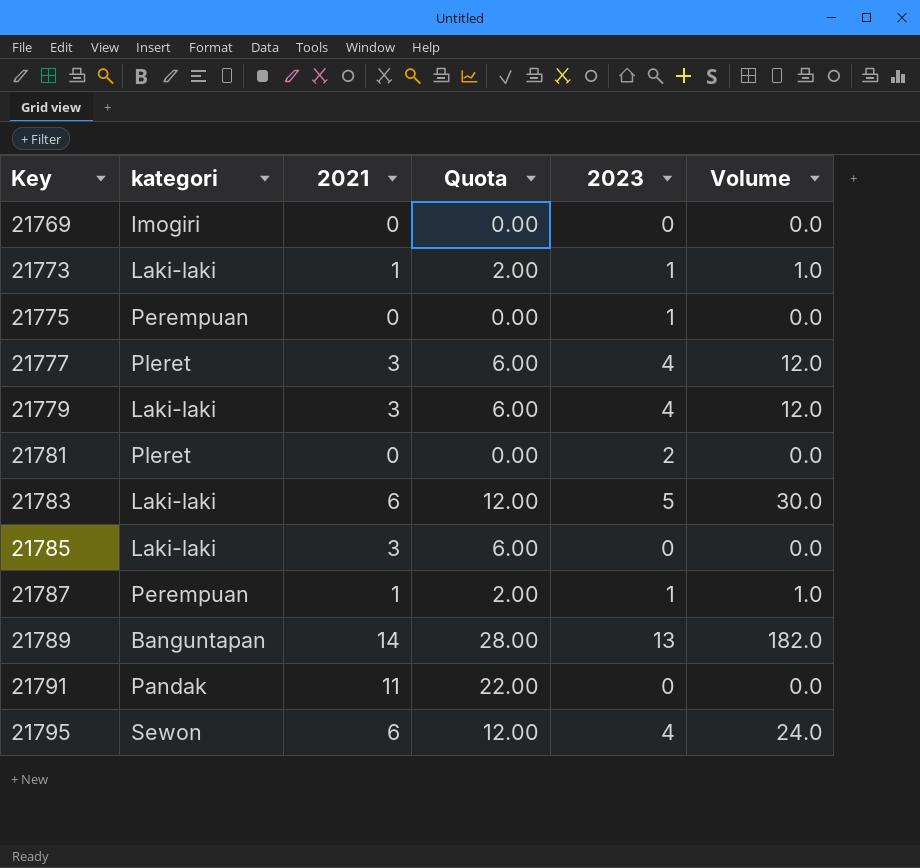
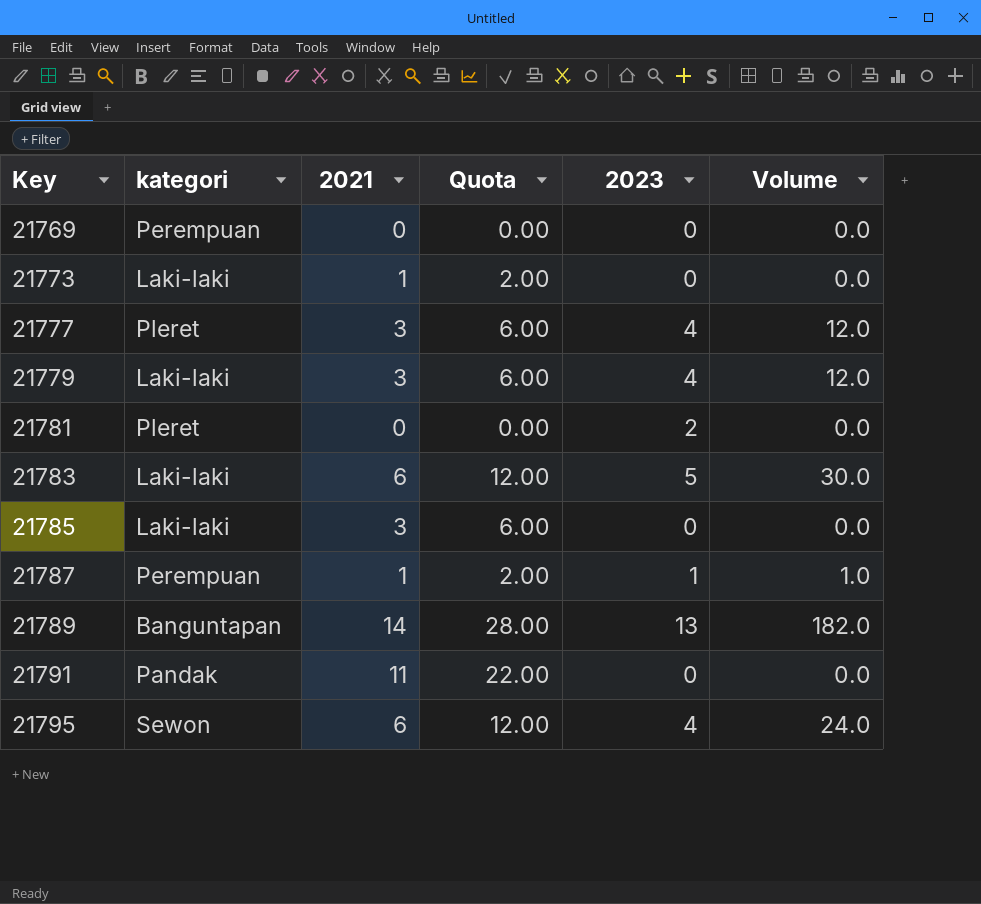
row 21775: Perempuan | 0 | 0.00 | 1 | 0.0 -> none
21769 | kategori: Imogiri -> Perempuan
21773 | 2023: 1 -> 0
21773 | Volume: 1.0 -> 0.0

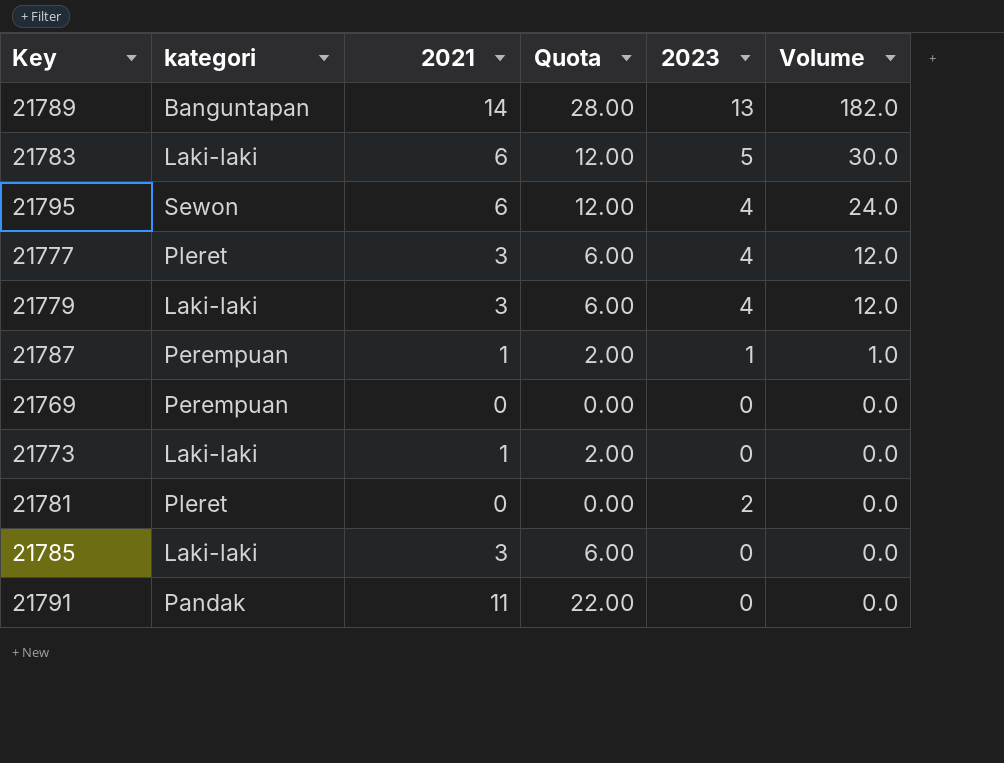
row order: Key ascending -> Volume descending

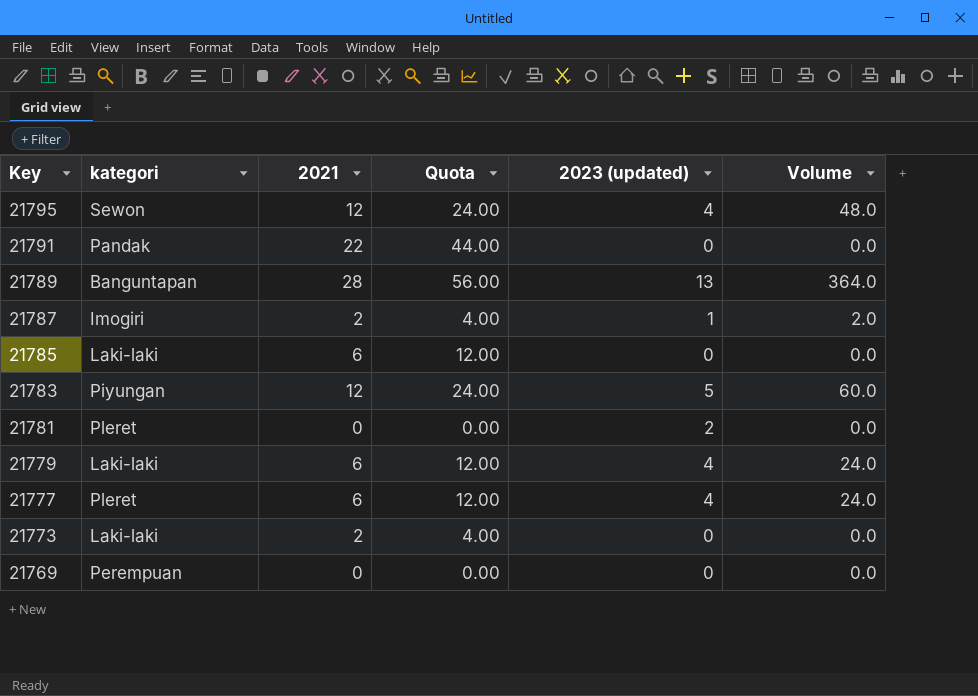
row order: Volume descending -> Key descending
column name: 2023 -> 2023 (updated)
21795 | 2021: 6 -> 12
21795 | Quota: 12.00 -> 24.00
21795 | Volume: 24.0 -> 48.0
21791 | 2021: 11 -> 22
21791 | Quota: 22.00 -> 44.00
21789 | 2021: 14 -> 28
21789 | Quota: 28.00 -> 56.00
21789 | Volume: 182.0 -> 364.0
21787 | kategori: Perempuan -> Imogiri
21787 | 2021: 1 -> 2
21787 | Quota: 2.00 -> 4.00
21787 | Volume: 1.0 -> 2.0
21785 | 2021: 3 -> 6
21785 | Quota: 6.00 -> 12.00
21783 | kategori: Laki-laki -> Piyungan
21783 | 2021: 6 -> 12
21783 | Quota: 12.00 -> 24.00
21783 | Volume: 30.0 -> 60.0
21779 | 2021: 3 -> 6
21779 | Quota: 6.00 -> 12.00
21779 | Volume: 12.0 -> 24.0
21777 | 2021: 3 -> 6
21777 | Quota: 6.00 -> 12.00
21777 | Volume: 12.0 -> 24.0
21773 | 2021: 1 -> 2
21773 | Quota: 2.00 -> 4.00

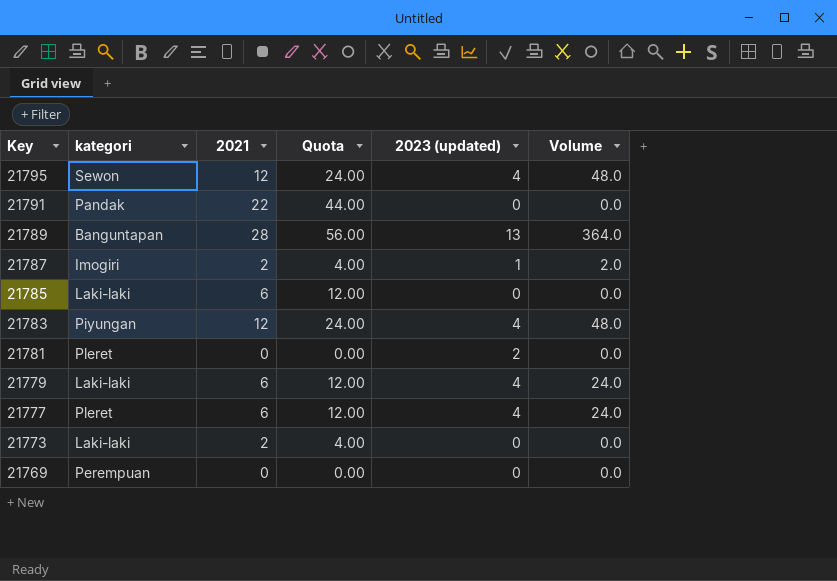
21783 | 2023 (updated): 5 -> 4
21783 | Volume: 60.0 -> 48.0

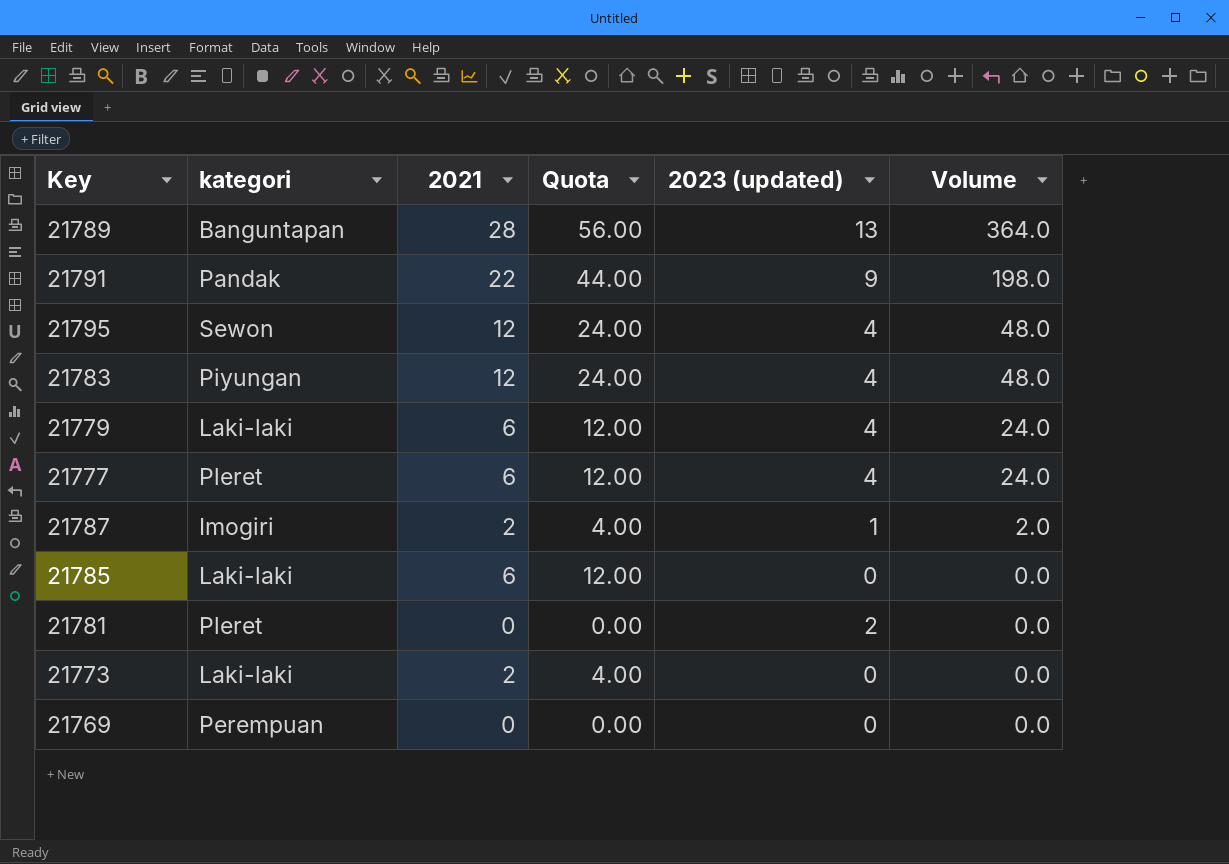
row order: Key descending -> Volume descending
21791 | 2023 (updated): 0 -> 9
21791 | Volume: 0.0 -> 198.0

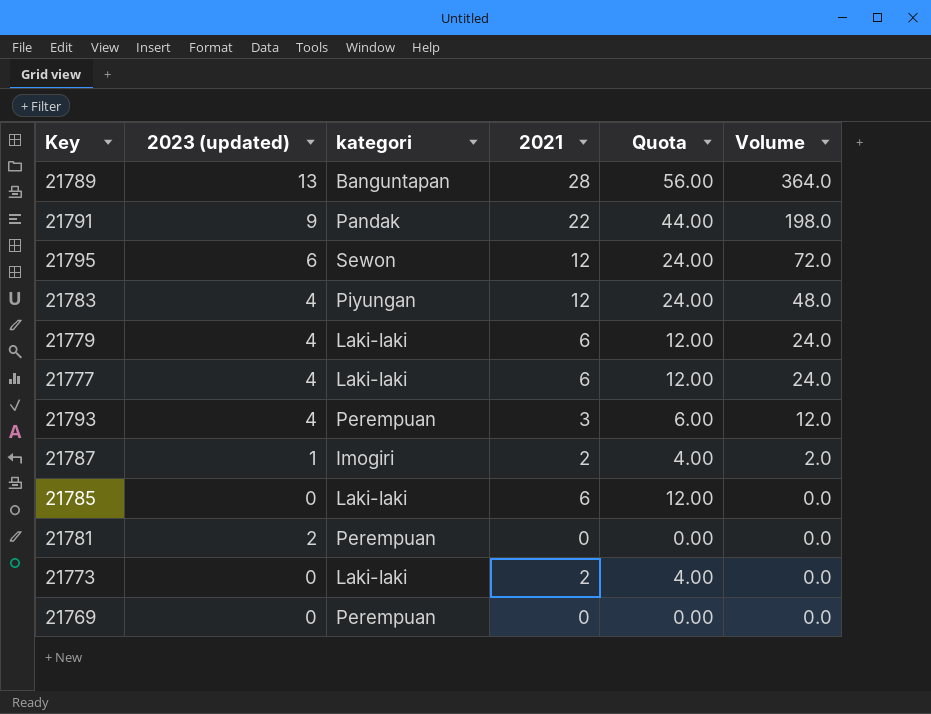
column 2023 (updated) | position: 5 -> 2
21795 | 2023 (updated): 4 -> 6
21795 | Volume: 48.0 -> 72.0
21777 | kategori: Pleret -> Laki-laki
row 21793: none -> 4 | Perempuan | 3 | 6.00 | 12.0
21781 | kategori: Pleret -> Perempuan

